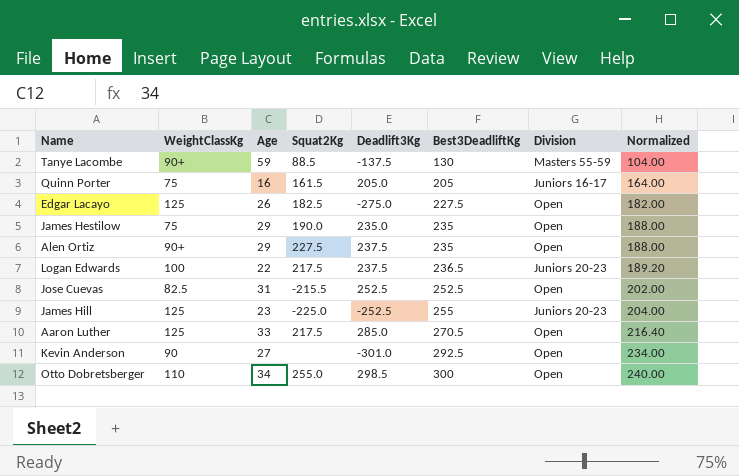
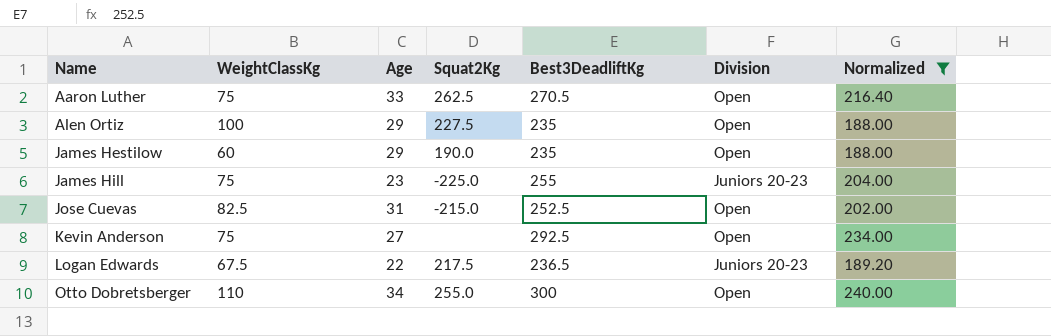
filter: none -> Normalized >= 188.00
row order: Best3DeadliftKg ascending -> Name ascending
column Deadlift3Kg | position: 5 -> none
Aaron Luther | WeightClassKg: 125 -> 75
Aaron Luther | Squat2Kg: 217.5 -> 262.5
Alen Ortiz | WeightClassKg: 90+ -> 100
James Hestilow | WeightClassKg: 75 -> 60
James Hill | WeightClassKg: 125 -> 75
Jose Cuevas | Squat2Kg: -215.5 -> -215.0
Kevin Anderson | WeightClassKg: 90 -> 75
Logan Edwards | WeightClassKg: 100 -> 67.5

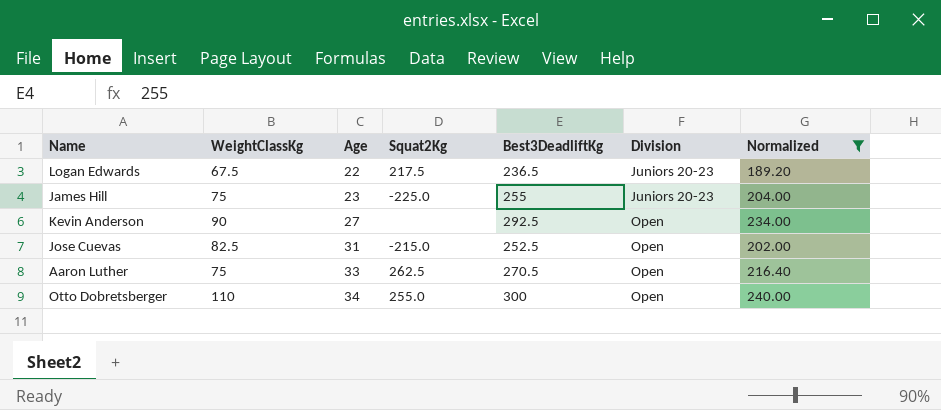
row order: Name ascending -> Age ascending
row Alen Ortiz: 100 | 29 | 227.5 | 235 | Open | 188.00 -> none
row James Hestilow: 60 | 29 | 190.0 | 235 | Open | 188.00 -> none
Kevin Anderson | WeightClassKg: 75 -> 90

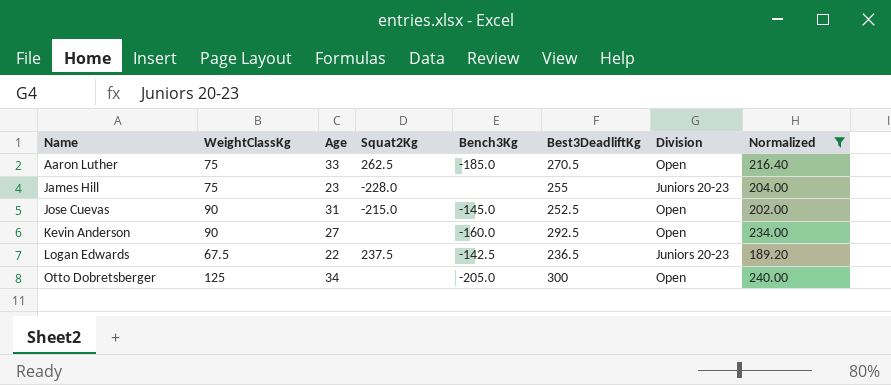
row order: Age ascending -> Name ascending
column Bench3Kg | position: none -> 5
James Hill | Squat2Kg: -225.0 -> -228.0
Jose Cuevas | WeightClassKg: 82.5 -> 90
Logan Edwards | Squat2Kg: 217.5 -> 237.5
Otto Dobretsberger | WeightClassKg: 110 -> 125
Otto Dobretsberger | Squat2Kg: 255.0 -> none

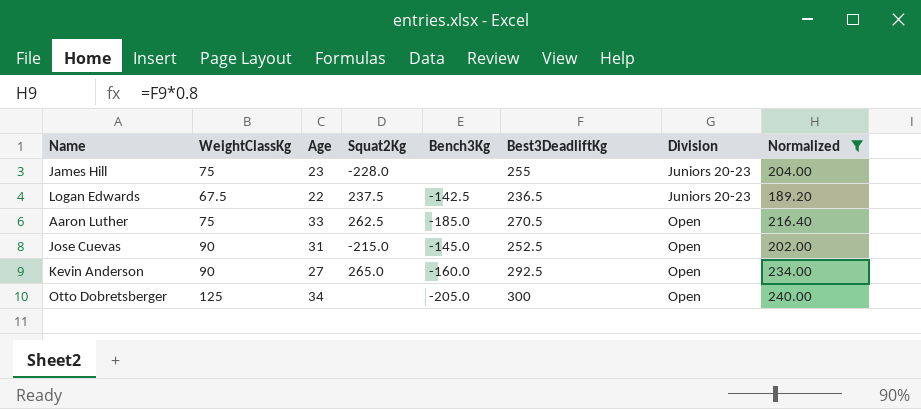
row order: Name ascending -> Division ascending
Kevin Anderson | Squat2Kg: none -> 265.0

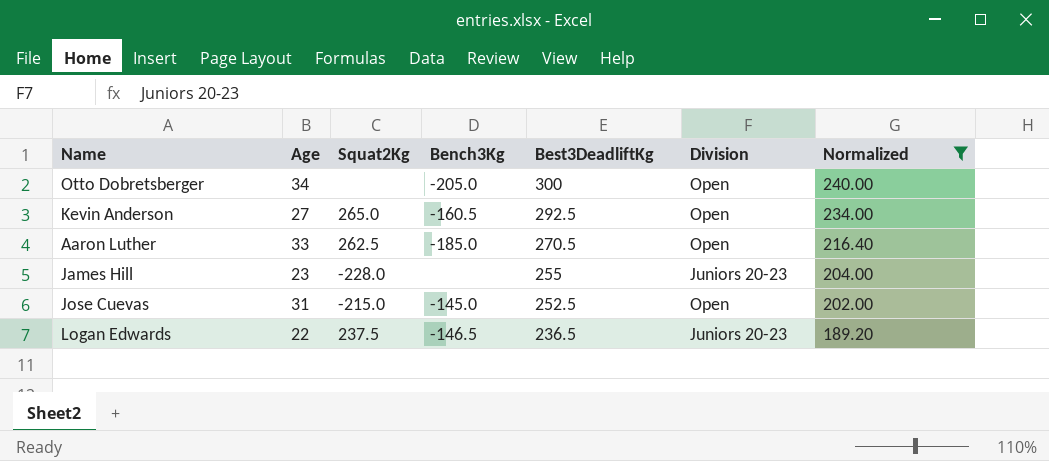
row order: Division ascending -> Best3DeadliftKg descending
column WeightClassKg | position: 2 -> none
Kevin Anderson | Bench3Kg: -160.0 -> -160.5
Logan Edwards | Bench3Kg: -142.5 -> -146.5

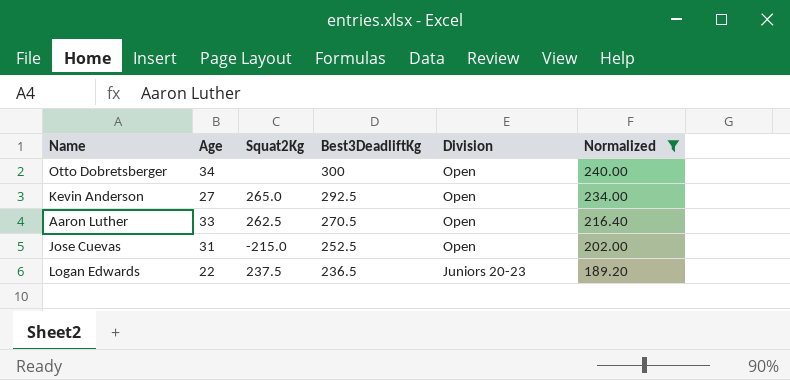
column Bench3Kg | position: 4 -> none
row James Hill: 23 | -228.0 | none | 255 | Juniors 20-23 | 204.00 -> none

